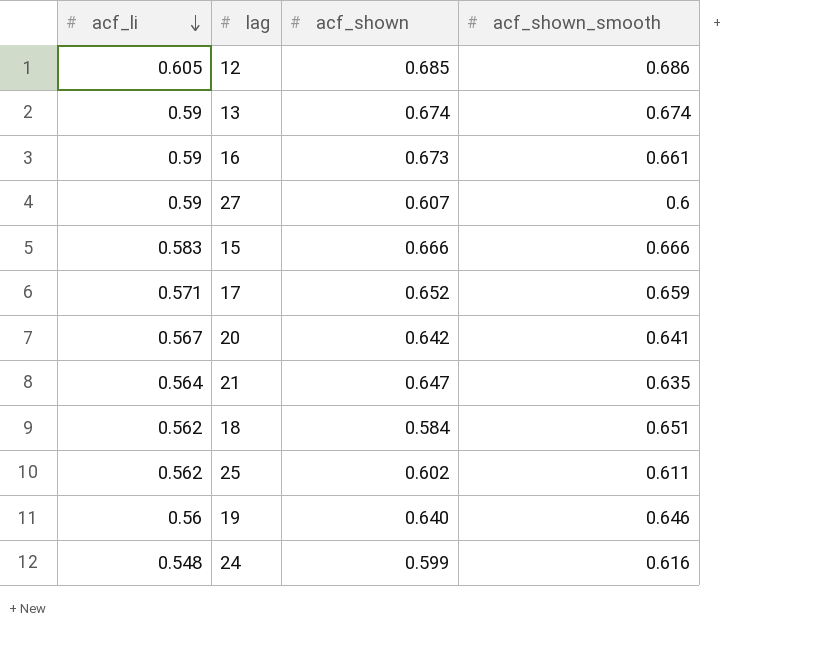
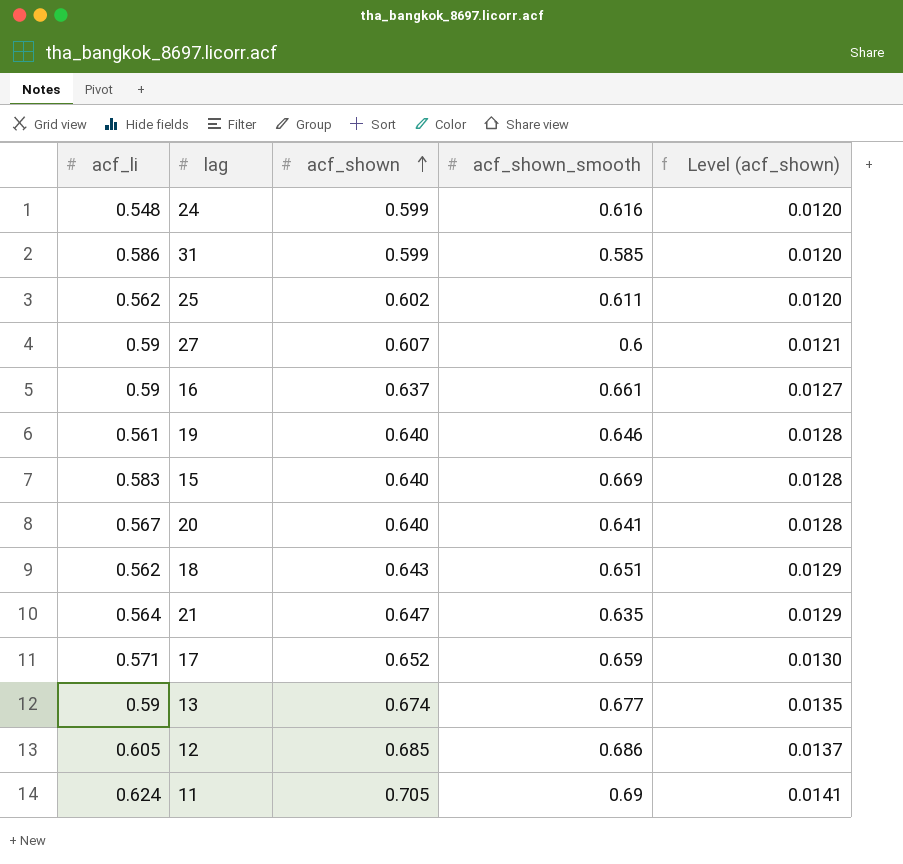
row order: acf_li descending -> acf_shown ascending
column Level (acf_shown) | formula: none -> [acf_shown] * 0.02
row 31: none -> 0.586 | 0.599 | 0.585 | 0.0120
16 | acf_shown: 0.673 -> 0.637
19 | acf_li: 0.56 -> 0.561
15 | acf_shown: 0.666 -> 0.640
15 | acf_shown_smooth: 0.666 -> 0.669
20 | acf_shown: 0.642 -> 0.640
18 | acf_shown: 0.584 -> 0.643
13 | acf_shown_smooth: 0.674 -> 0.677
row 11: none -> 0.624 | 0.705 | 0.69 | 0.0141

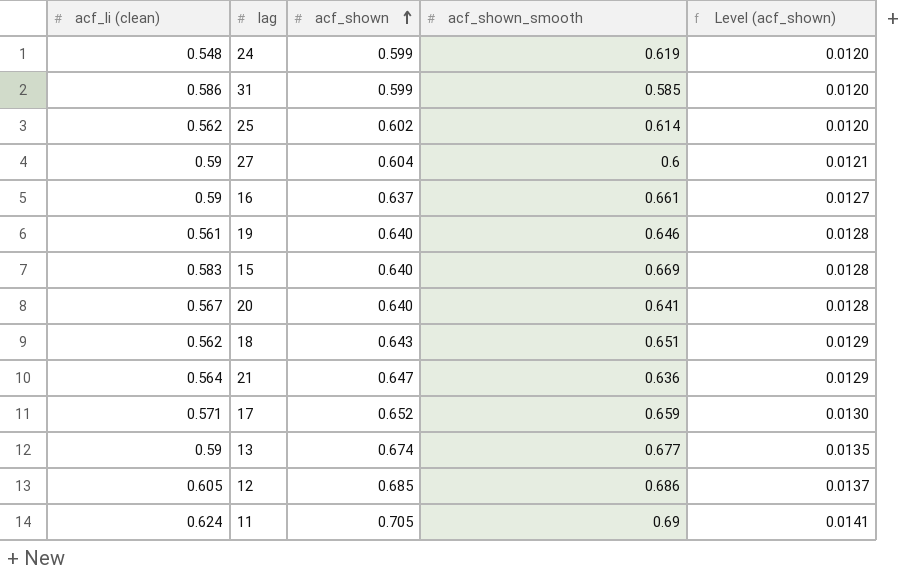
column name: acf_li -> acf_li (clean)
24 | acf_shown_smooth: 0.616 -> 0.619
25 | acf_shown_smooth: 0.611 -> 0.614
27 | acf_shown: 0.607 -> 0.604
21 | acf_shown_smooth: 0.635 -> 0.636

